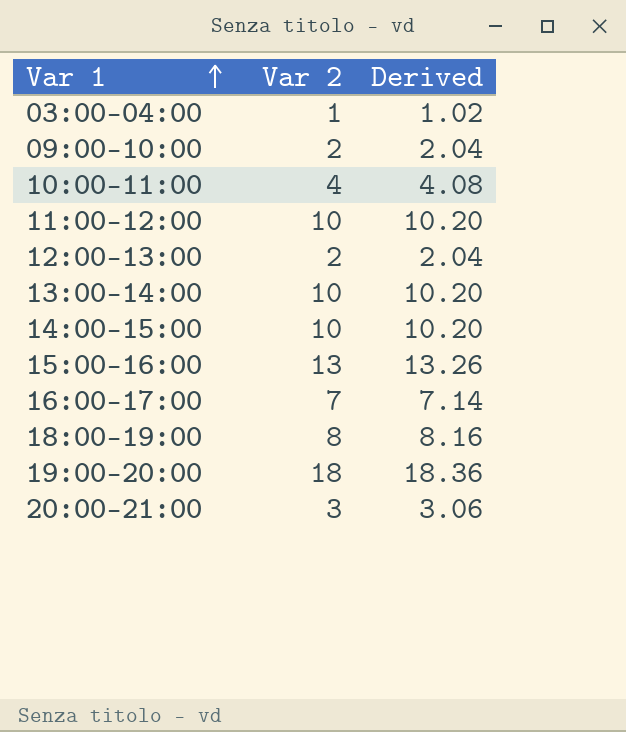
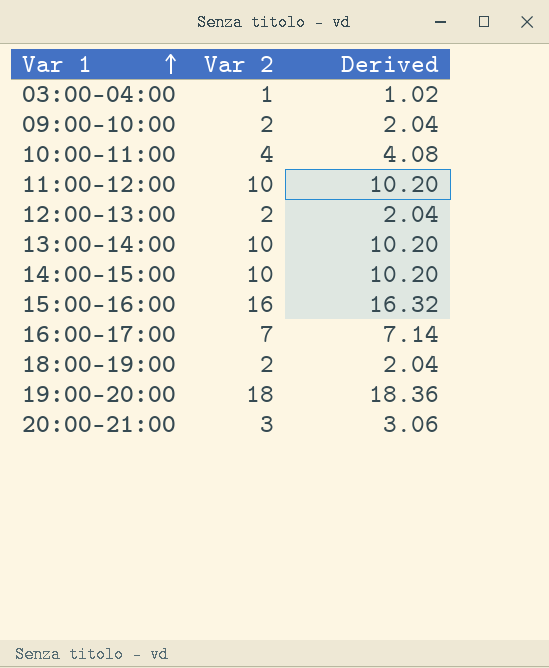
15:00-16:00 | Var 2: 13 -> 16
15:00-16:00 | Derived: 13.26 -> 16.32
18:00-19:00 | Var 2: 8 -> 2
18:00-19:00 | Derived: 8.16 -> 2.04

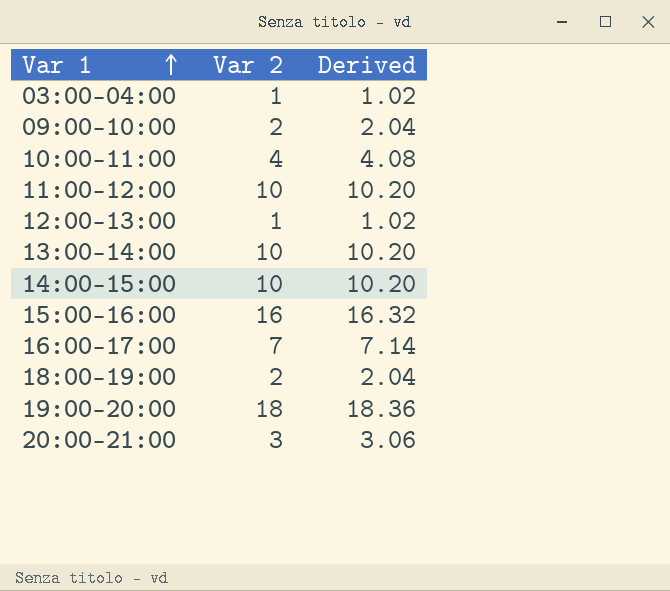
12:00-13:00 | Var 2: 2 -> 1
12:00-13:00 | Derived: 2.04 -> 1.02

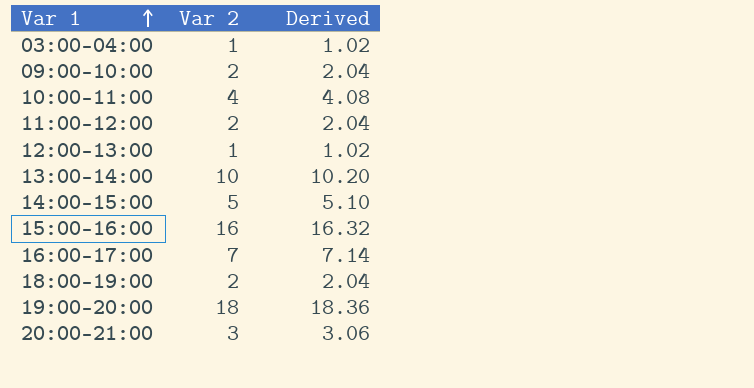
11:00-12:00 | Var 2: 10 -> 2
11:00-12:00 | Derived: 10.20 -> 2.04
14:00-15:00 | Var 2: 10 -> 5
14:00-15:00 | Derived: 10.20 -> 5.10

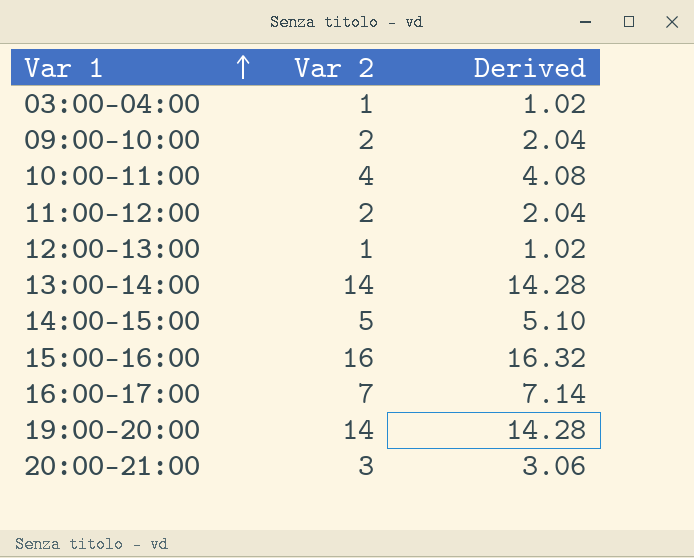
row 18:00-19:00: 2 | 2.04 -> none
13:00-14:00 | Var 2: 10 -> 14
13:00-14:00 | Derived: 10.20 -> 14.28
19:00-20:00 | Var 2: 18 -> 14
19:00-20:00 | Derived: 18.36 -> 14.28

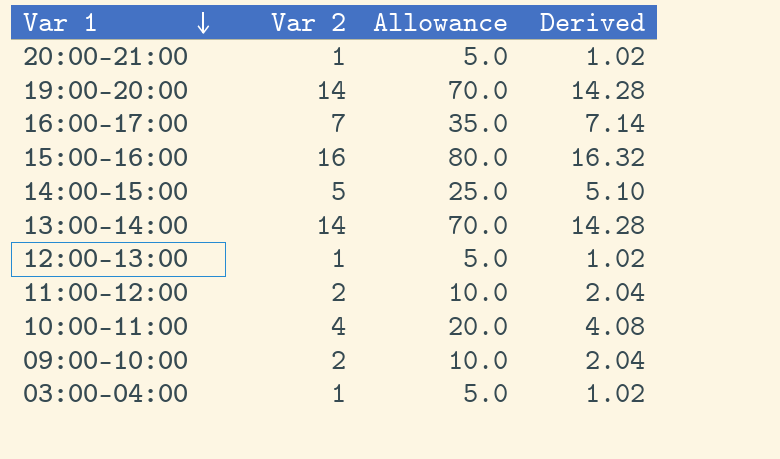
row order: Var 1 ascending -> Var 1 descending
column Allowance | formula: none -> [Var 2] * 5
20:00-21:00 | Var 2: 3 -> 1
20:00-21:00 | Derived: 3.06 -> 1.02

